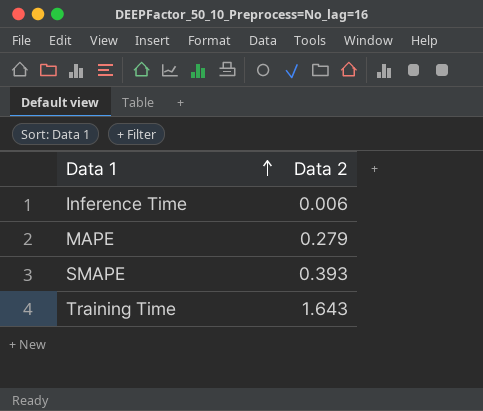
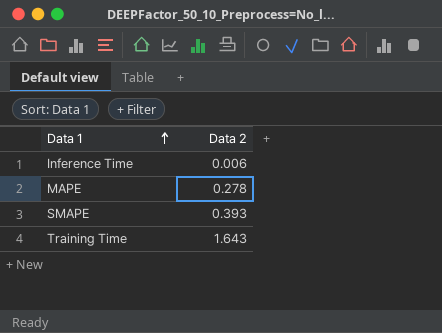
MAPE | Data 2: 0.279 -> 0.278

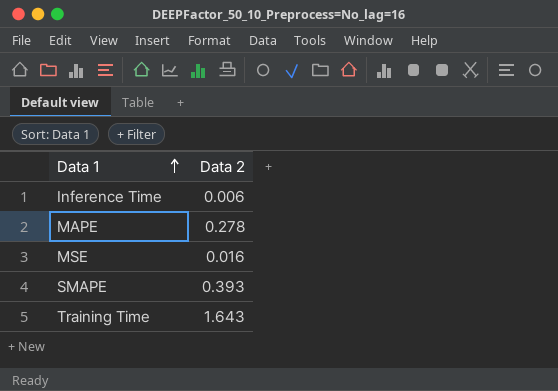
row MSE: none -> 0.016

